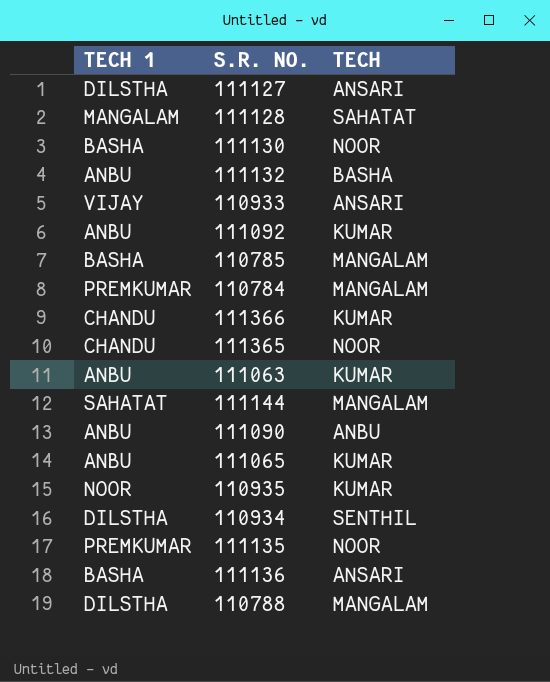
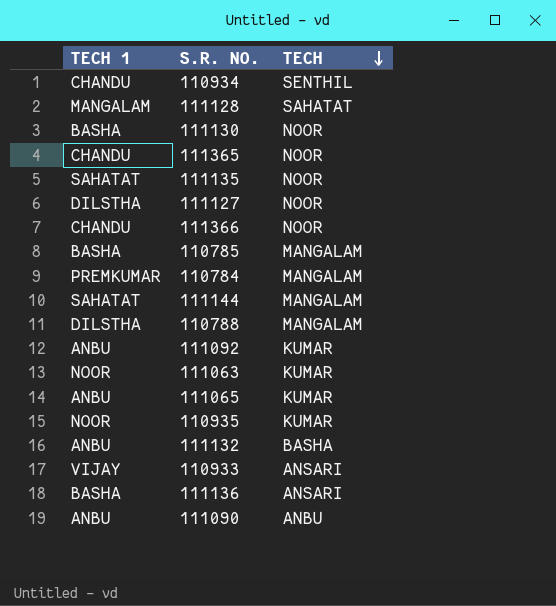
row order: none -> TECH descending
110934 | TECH 1: DILSTHA -> CHANDU
111135 | TECH 1: PREMKUMAR -> SAHATAT
111127 | TECH: ANSARI -> NOOR
111366 | TECH: KUMAR -> NOOR
111063 | TECH 1: ANBU -> NOOR

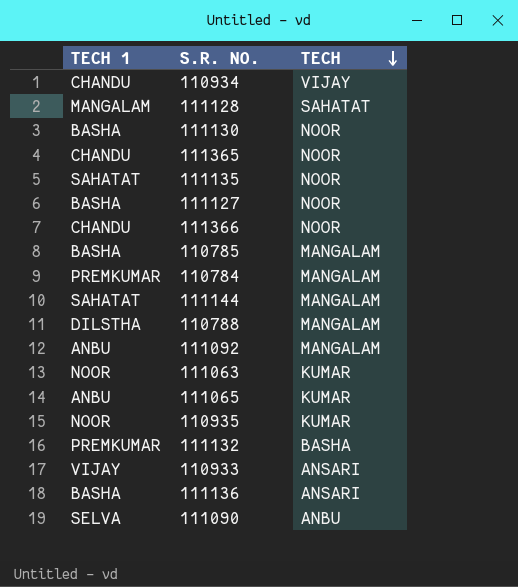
110934 | TECH: SENTHIL -> VIJAY
111127 | TECH 1: DILSTHA -> BASHA
111092 | TECH: KUMAR -> MANGALAM
111132 | TECH 1: ANBU -> PREMKUMAR
111090 | TECH 1: ANBU -> SELVA

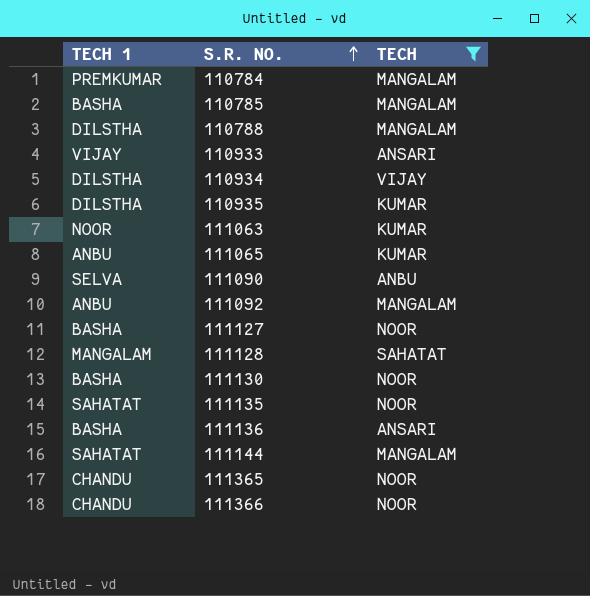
filter: none -> TECH != BASHA
row order: TECH descending -> S.R. NO. ascending
110934 | TECH 1: CHANDU -> DILSTHA
110935 | TECH 1: NOOR -> DILSTHA

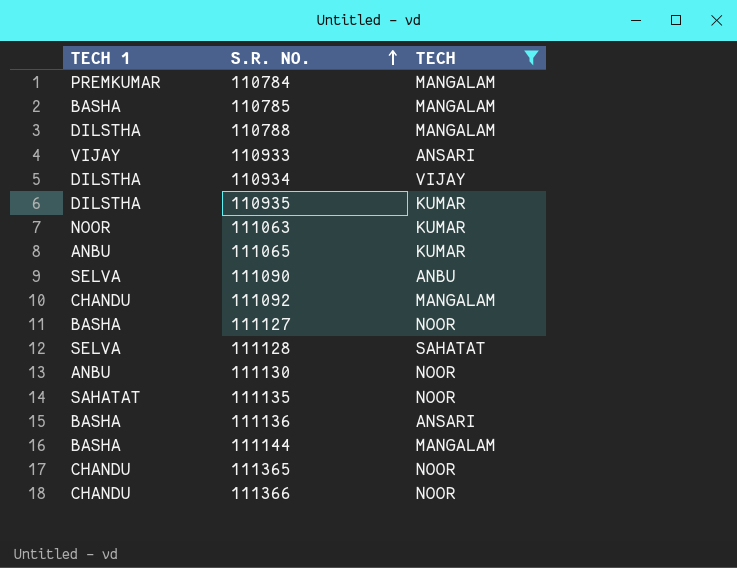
111092 | TECH 1: ANBU -> CHANDU
111128 | TECH 1: MANGALAM -> SELVA
111130 | TECH 1: BASHA -> ANBU
111144 | TECH 1: SAHATAT -> BASHA

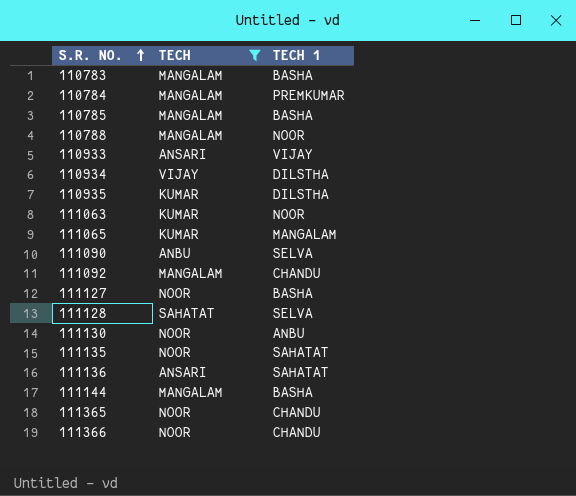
column TECH 1 | position: 1 -> 3
row 110783: none -> MANGALAM | BASHA
110788 | TECH 1: DILSTHA -> NOOR
111065 | TECH 1: ANBU -> MANGALAM
111136 | TECH 1: BASHA -> SAHATAT

